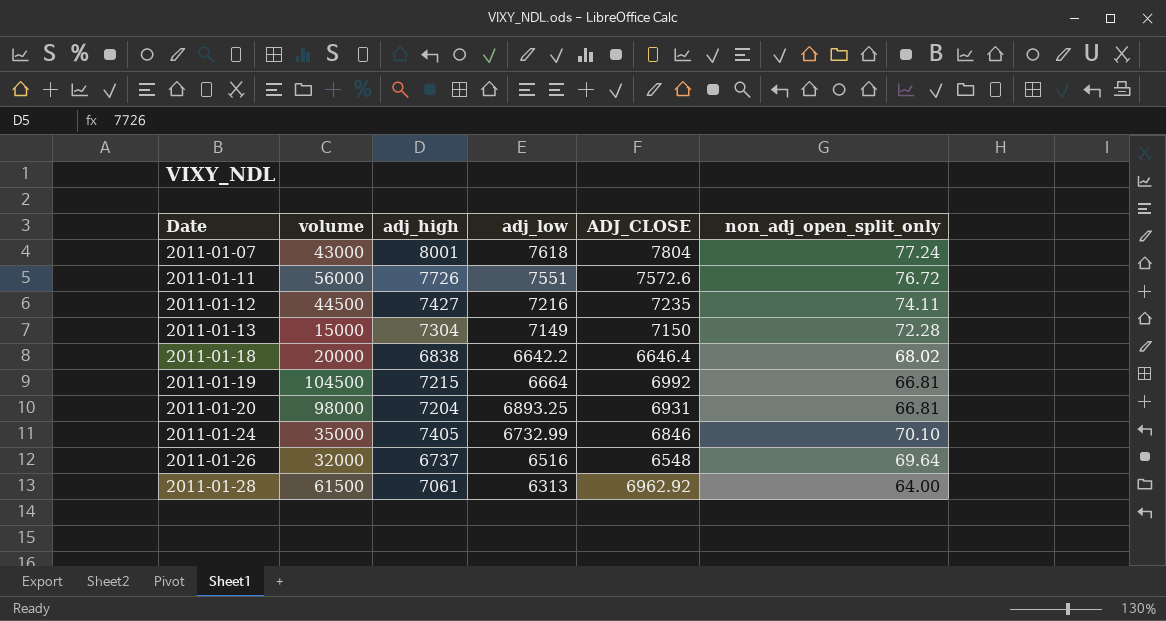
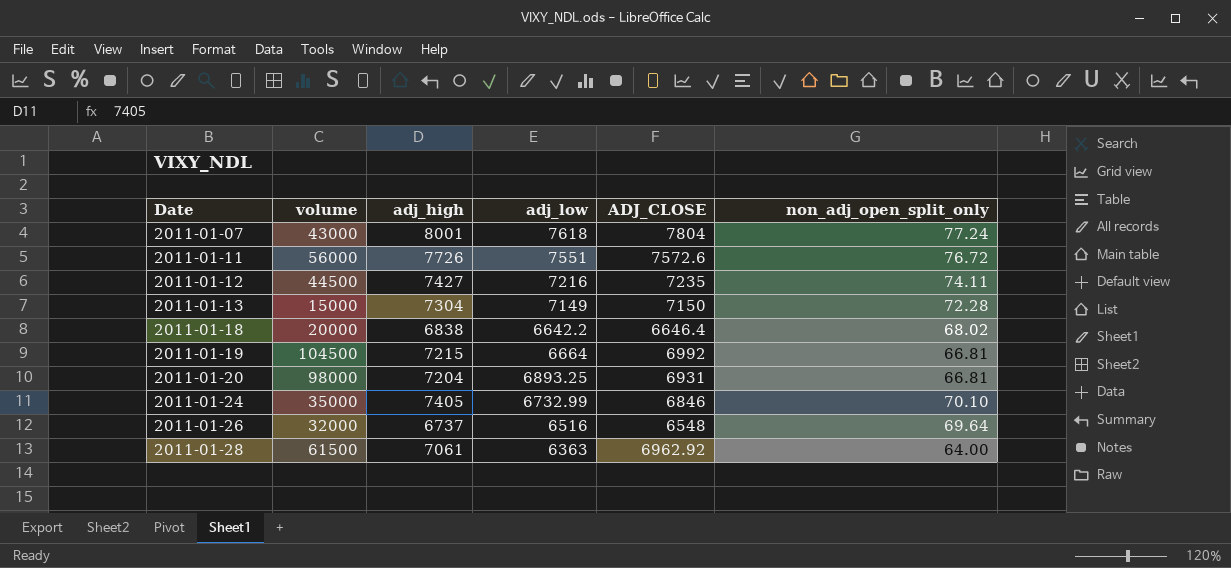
2011-01-28 | adj_low: 6313 -> 6363

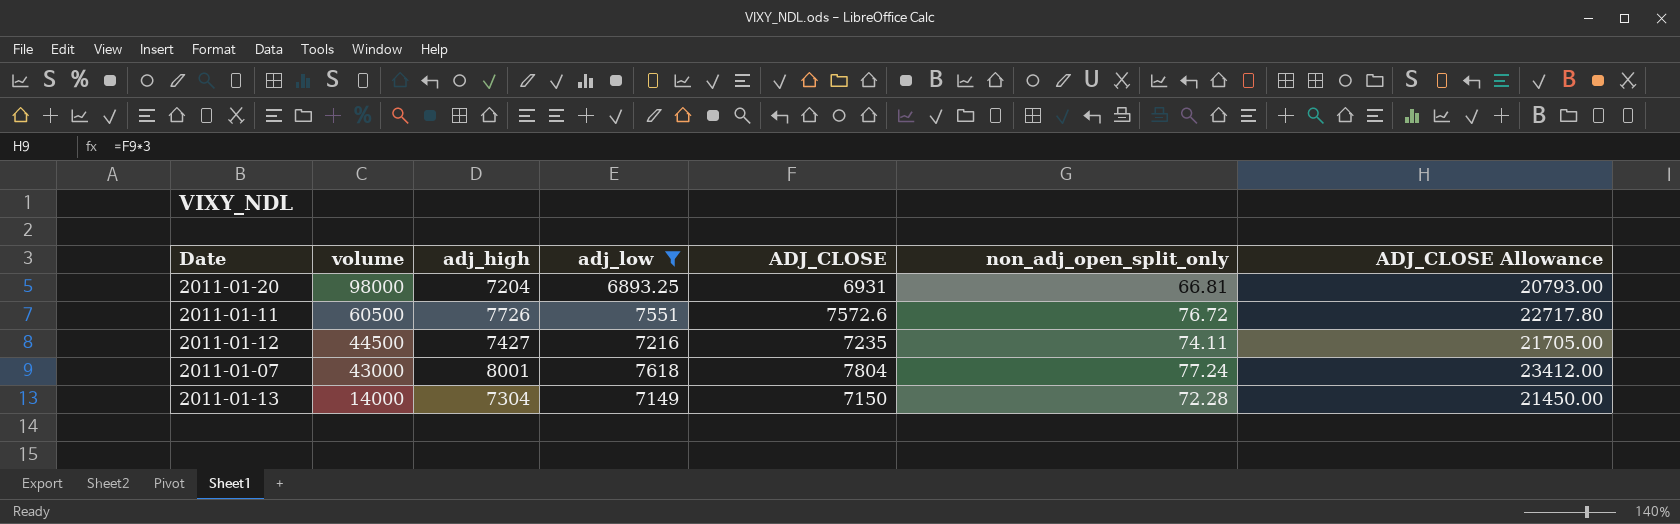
filter: none -> adj_low >= 6893.25
row order: Date ascending -> volume descending
column ADJ_CLOSE Allowance | formula: none -> [ADJ_CLOSE] * 3
2011-01-11 | volume: 56000 -> 60500
2011-01-13 | volume: 15000 -> 14000

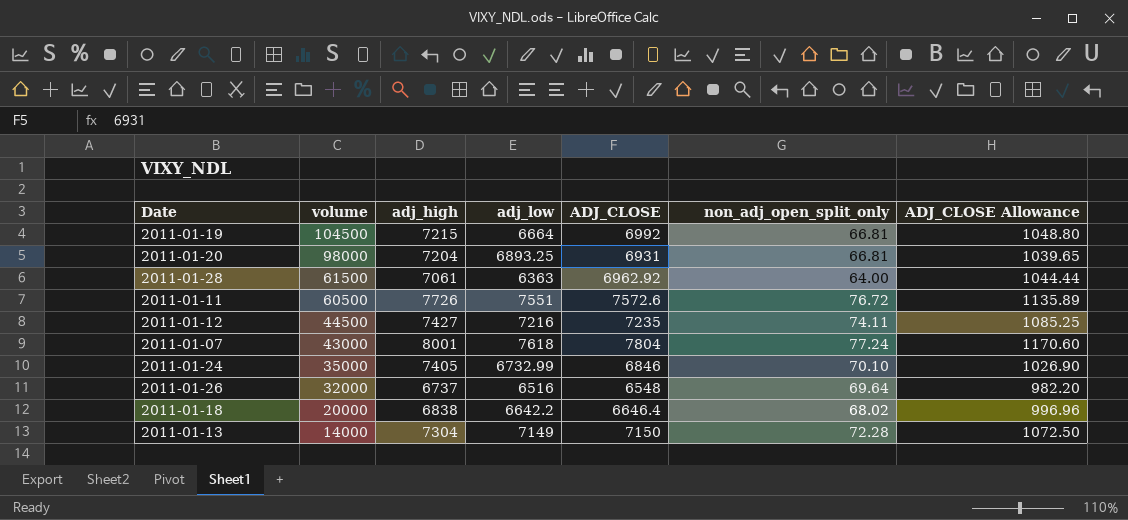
filter: adj_low >= 6893.25 -> none
column ADJ_CLOSE Allowance | formula: [ADJ_CLOSE] * 3 -> [ADJ_CLOSE] * 0.15

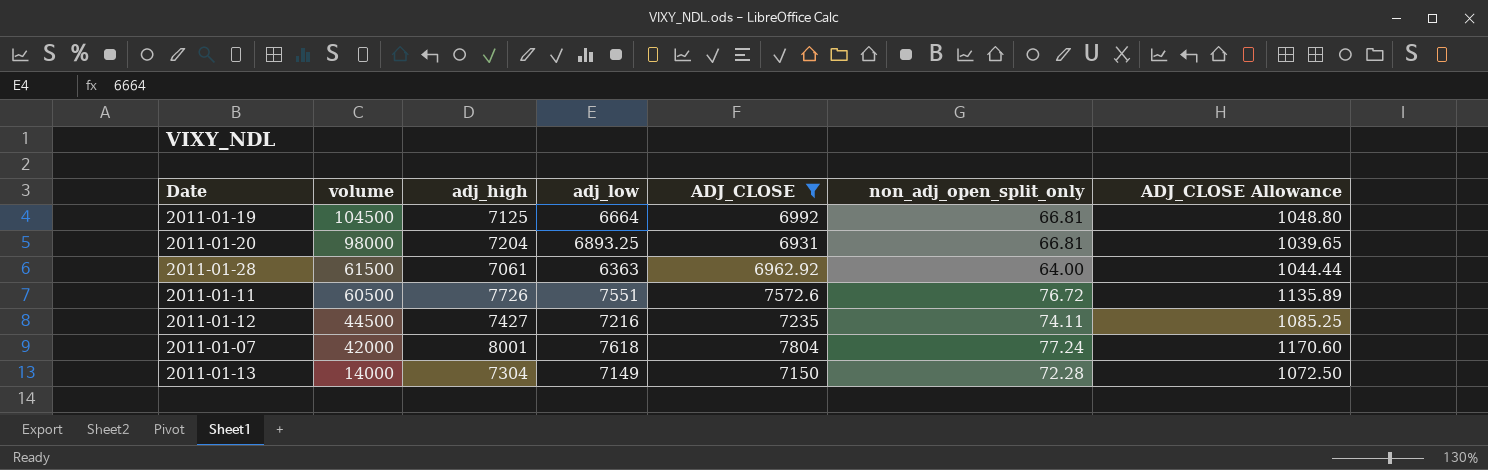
filter: none -> ADJ_CLOSE >= 6931
2011-01-19 | adj_high: 7215 -> 7125
2011-01-07 | volume: 43000 -> 42000

